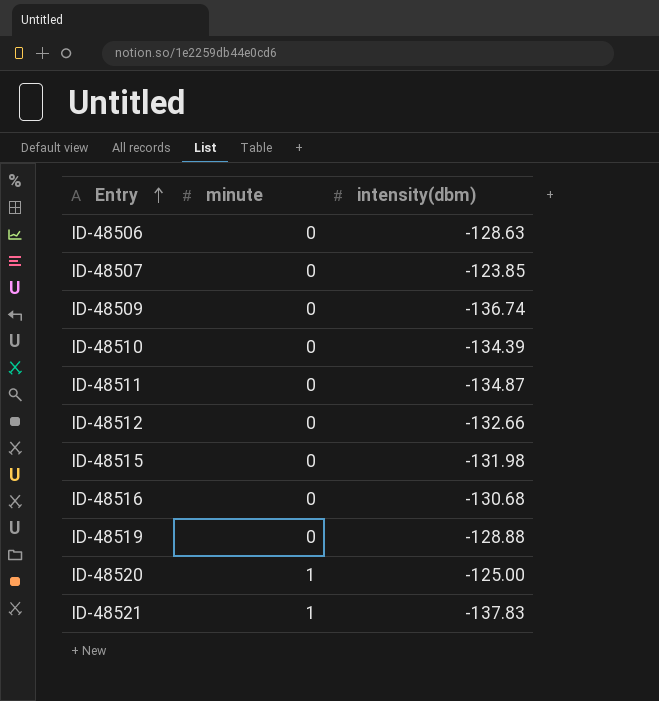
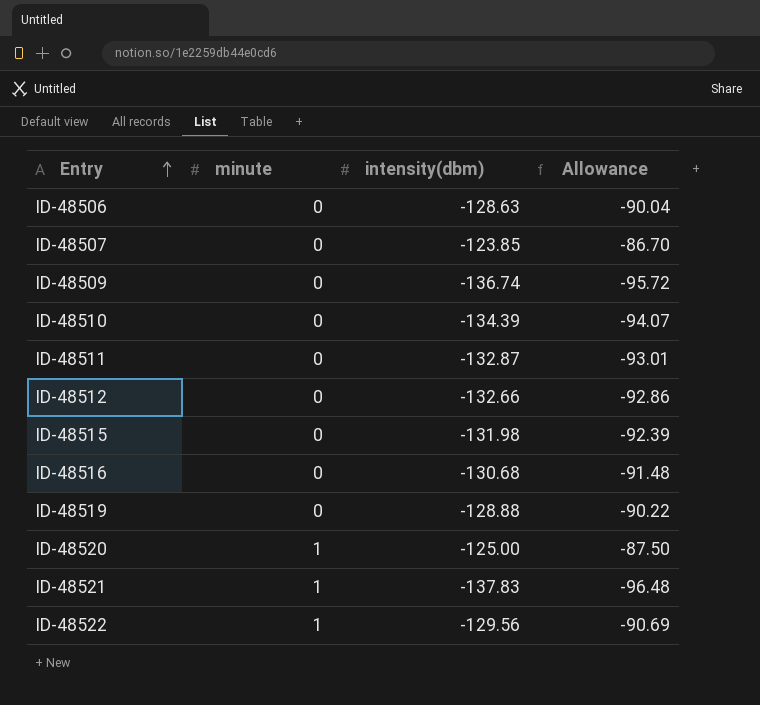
column Allowance | formula: none -> [intensity(dbm)] * 0.7
ID-48511 | intensity(dbm): -134.87 -> -132.87
row ID-48522: none -> 1 | -129.56 | -90.69

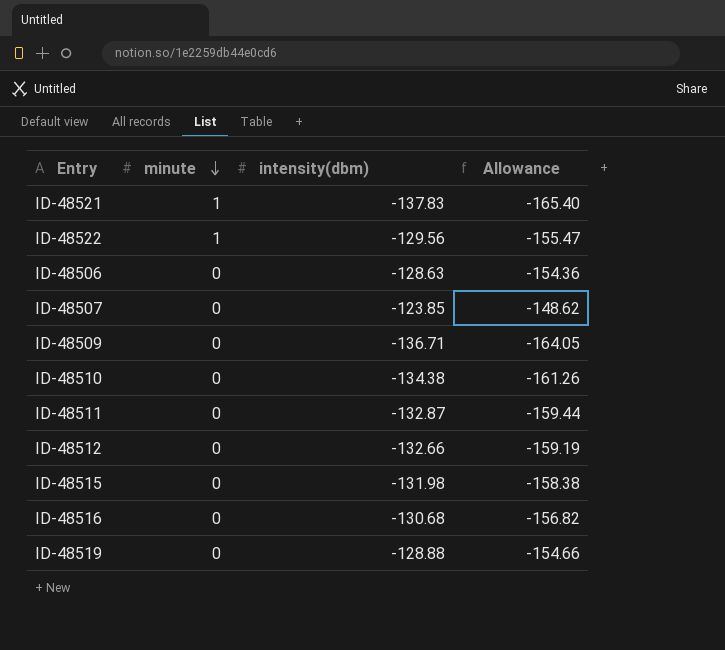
row order: Entry ascending -> minute descending
column Allowance | formula: [intensity(dbm)] * 0.7 -> [intensity(dbm)] * 1.2
row ID-48520: 1 | -125.00 | -87.50 -> none
ID-48509 | intensity(dbm): -136.74 -> -136.71
ID-48510 | intensity(dbm): -134.39 -> -134.38

